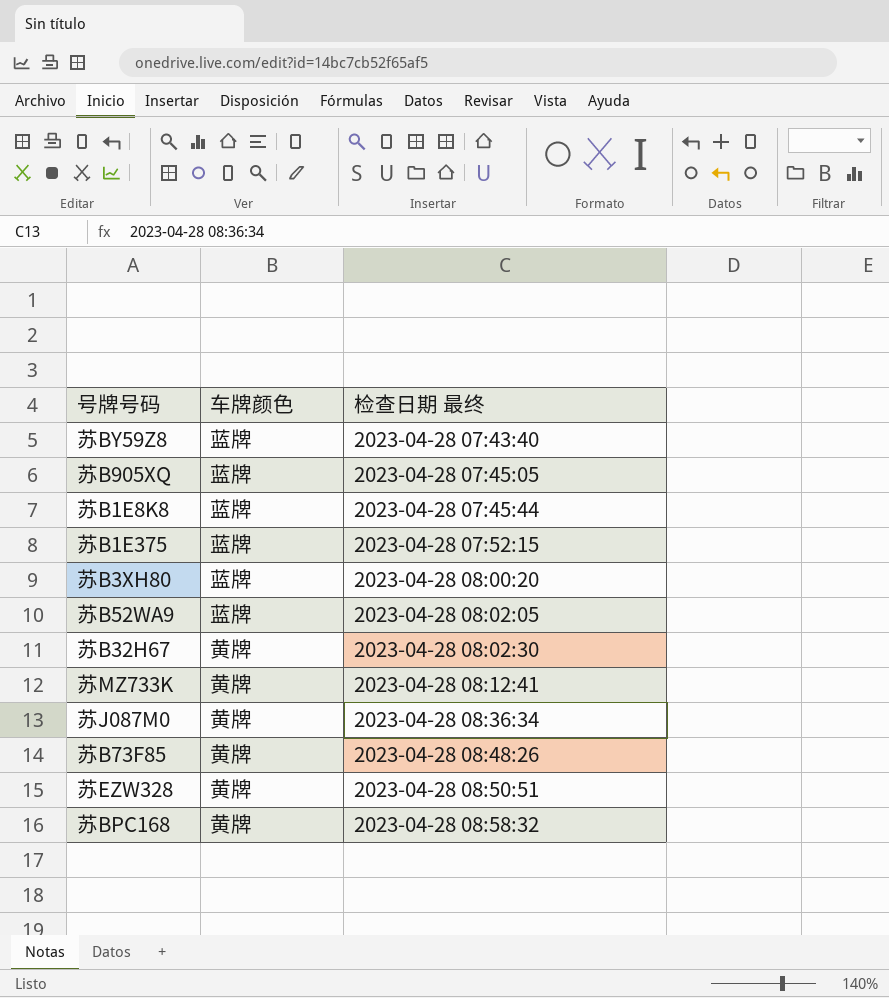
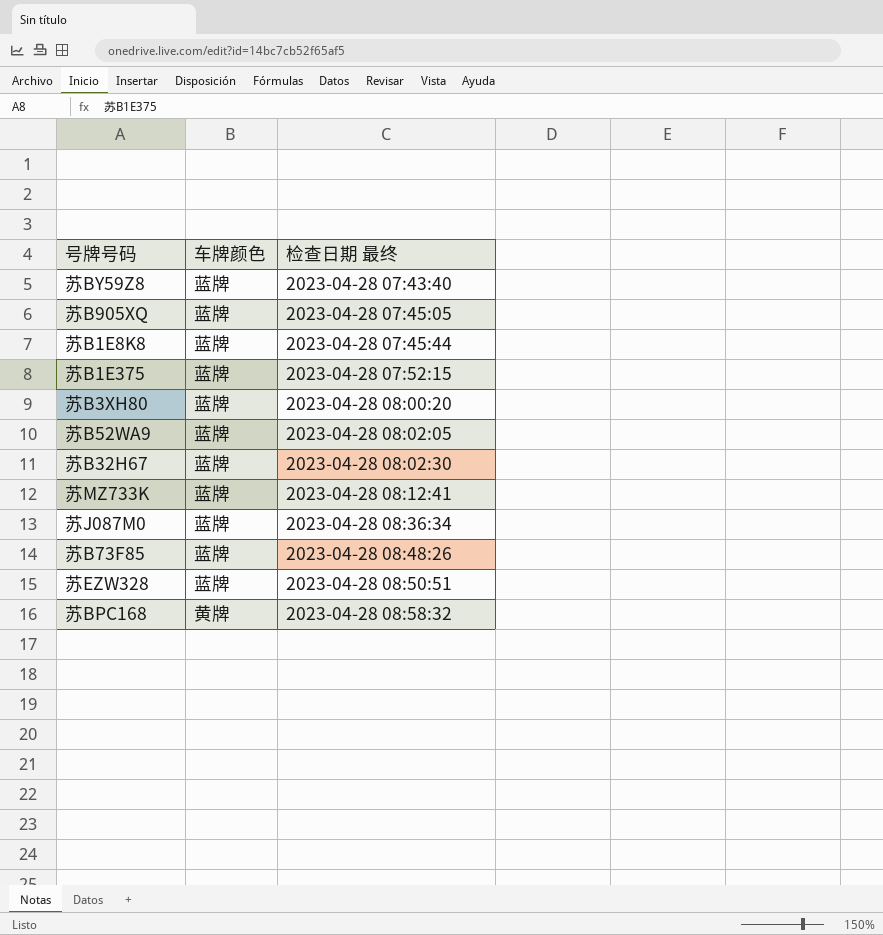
苏B32H67 | 车牌颜色: 黄牌 -> 蓝牌
苏MZ733K | 车牌颜色: 黄牌 -> 蓝牌
苏J087M0 | 车牌颜色: 黄牌 -> 蓝牌
苏B73F85 | 车牌颜色: 黄牌 -> 蓝牌
苏EZW328 | 车牌颜色: 黄牌 -> 蓝牌

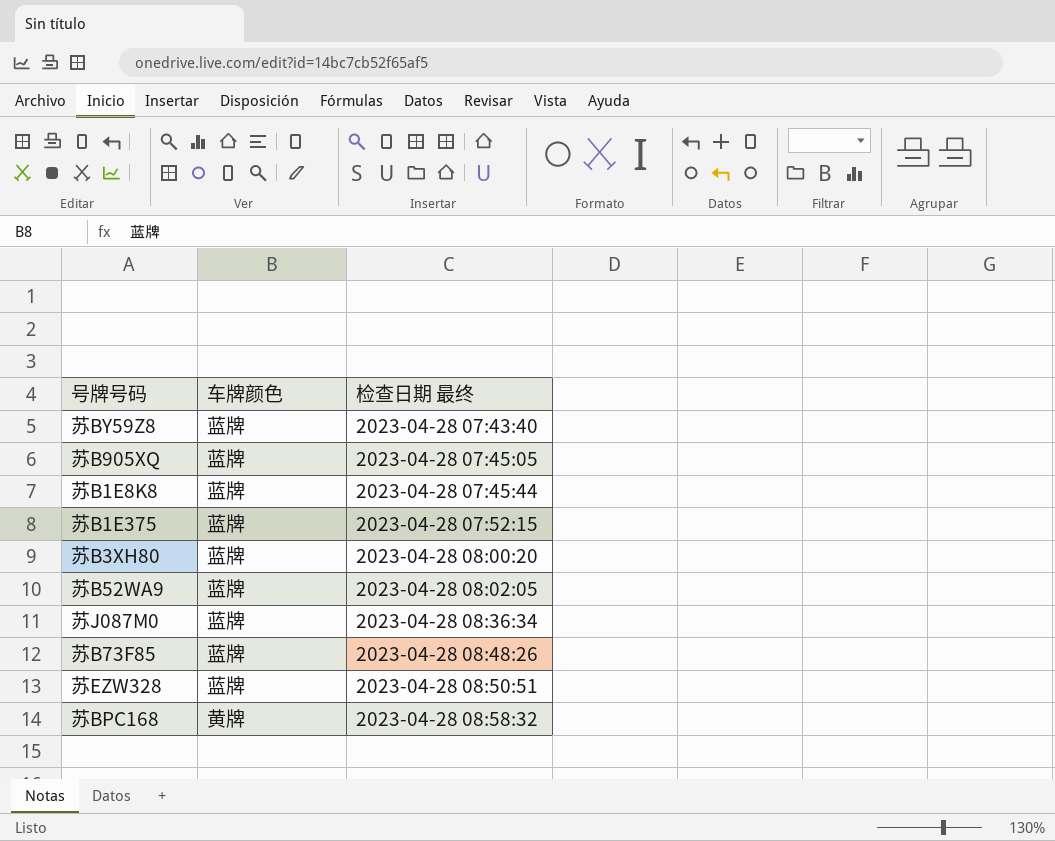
row 苏B32H67: 蓝牌 | 2023-04-28 08:02:30 -> none
row 苏MZ733K: 蓝牌 | 2023-04-28 08:12:41 -> none

